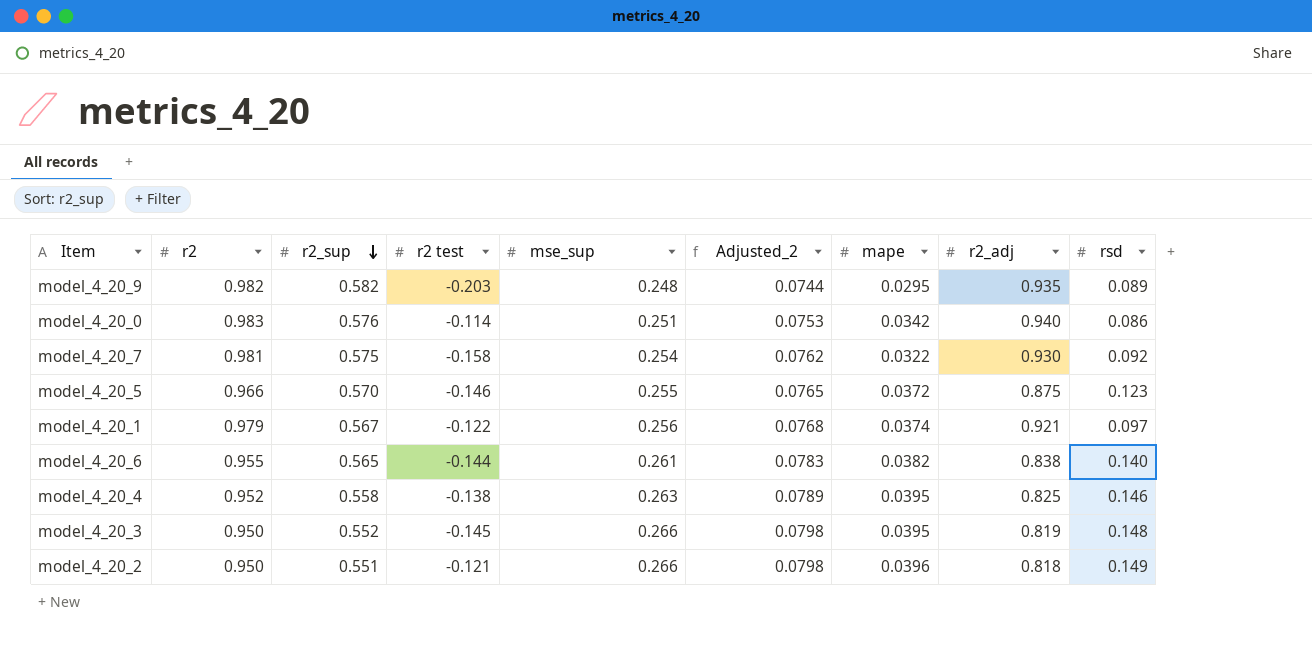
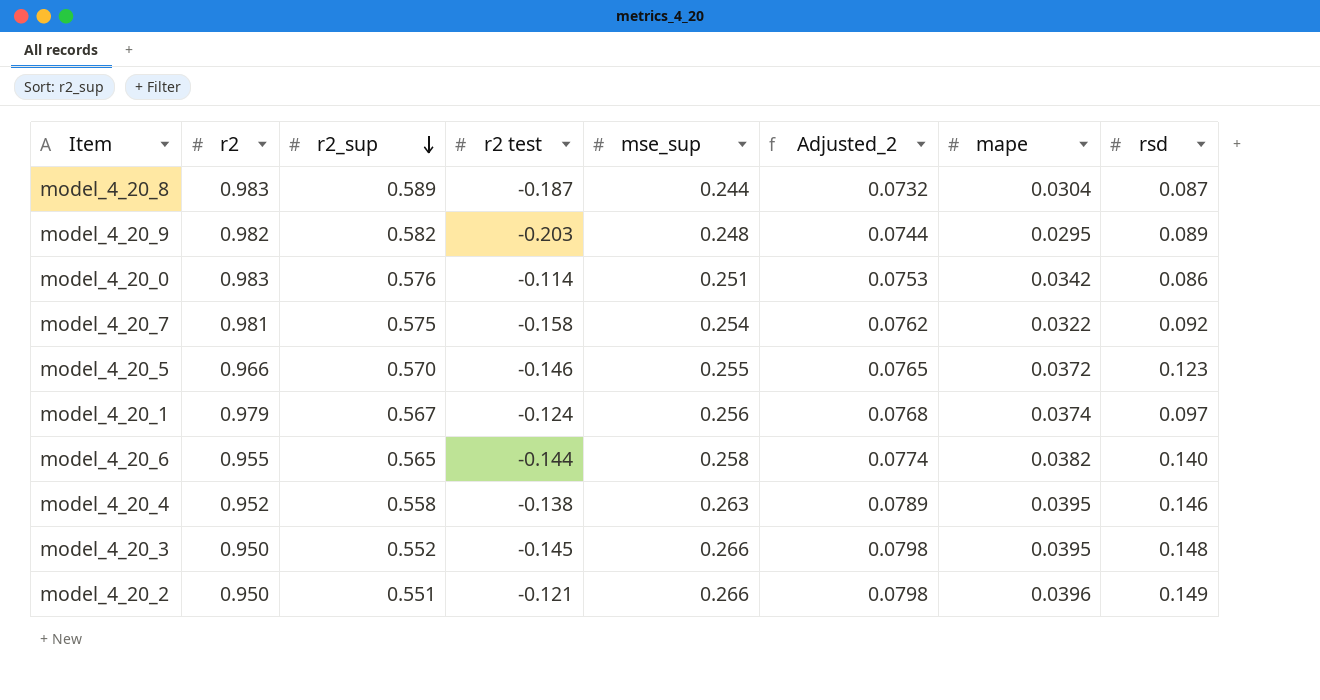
column r2_adj | position: 8 -> none
row model_4_20_8: none -> 0.983 | 0.589 | -0.187 | 0.244 | 0.0732 | 0.0304 | 0.087
model_4_20_1 | r2 test: -0.122 -> -0.124
model_4_20_6 | mse_sup: 0.261 -> 0.258
model_4_20_6 | Adjusted_2: 0.0783 -> 0.0774

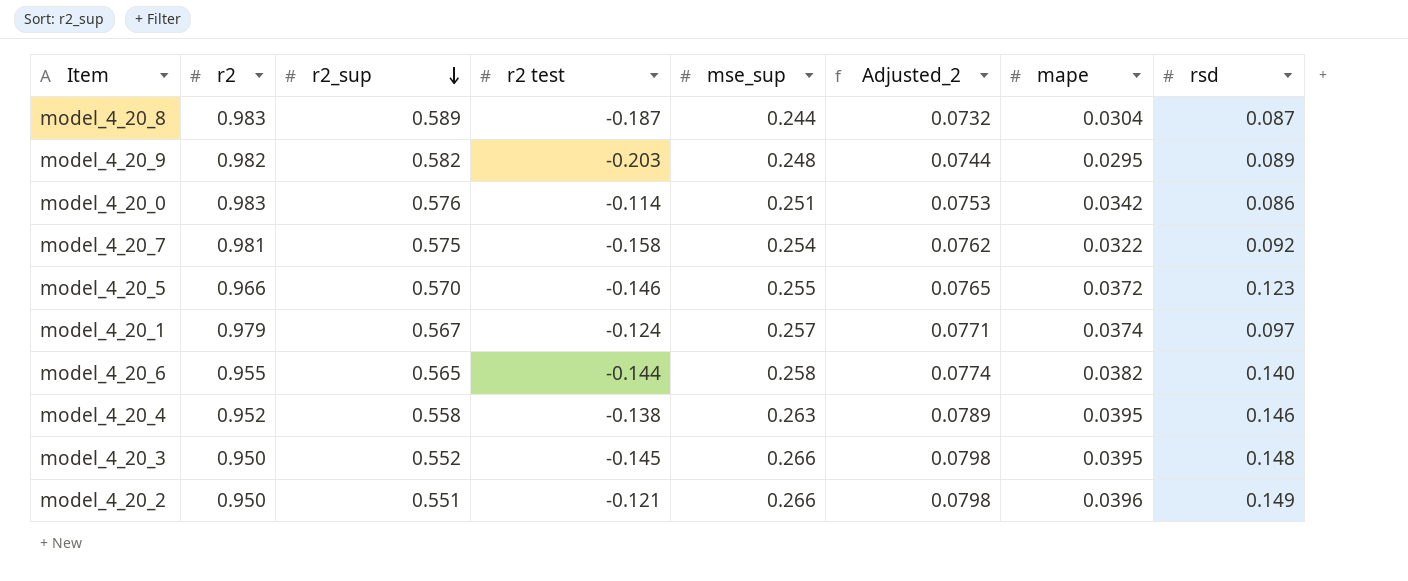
model_4_20_1 | mse_sup: 0.256 -> 0.257
model_4_20_1 | Adjusted_2: 0.0768 -> 0.0771

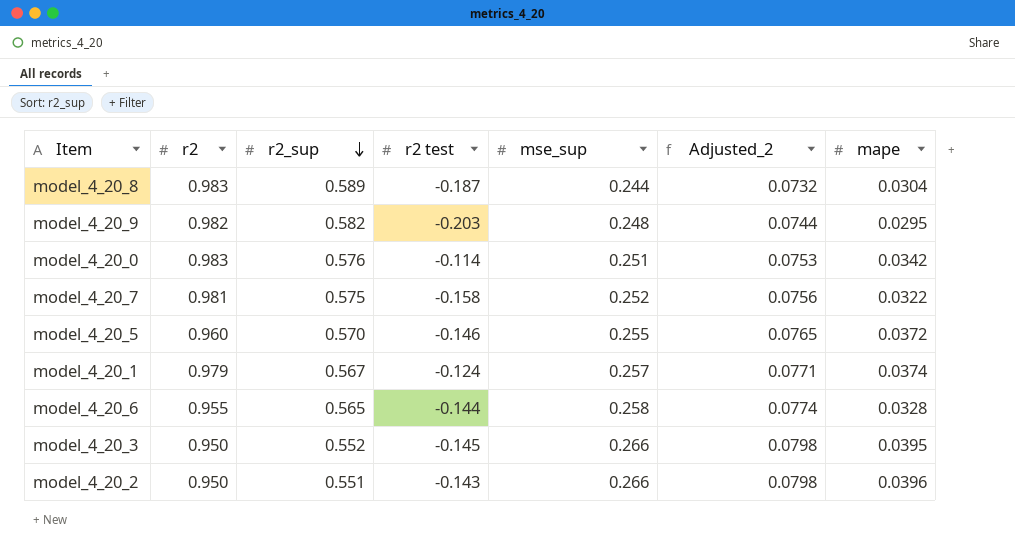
column rsd | position: 8 -> none
row model_4_20_4: 0.952 | 0.558 | -0.138 | 0.263 | 0.0789 | 0.0395 | 0.146 -> none
model_4_20_7 | mse_sup: 0.254 -> 0.252
model_4_20_7 | Adjusted_2: 0.0762 -> 0.0756
model_4_20_5 | r2: 0.966 -> 0.960
model_4_20_6 | mape: 0.0382 -> 0.0328
model_4_20_2 | r2 test: -0.121 -> -0.143

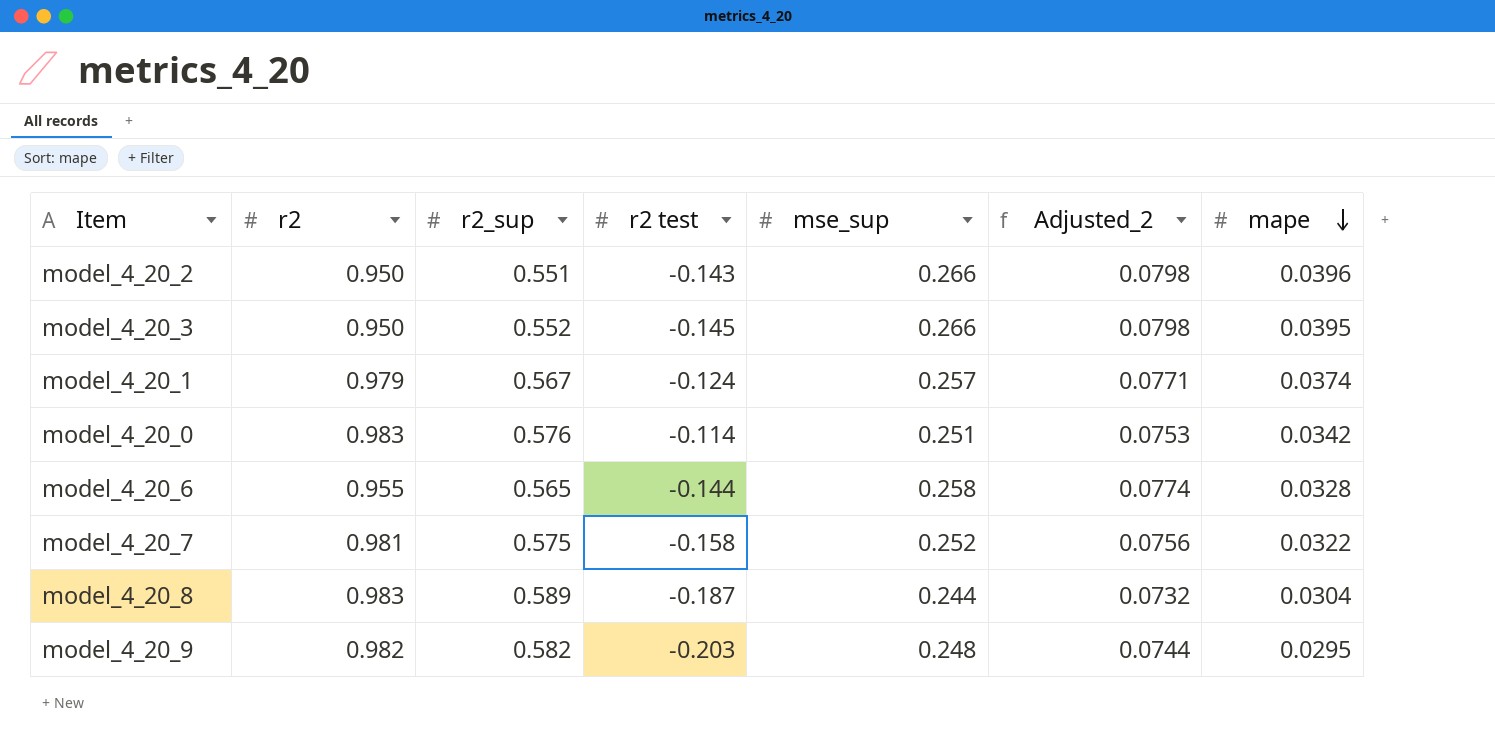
row order: r2_sup descending -> mape descending
row model_4_20_5: 0.960 | 0.570 | -0.146 | 0.255 | 0.0765 | 0.0372 -> none

